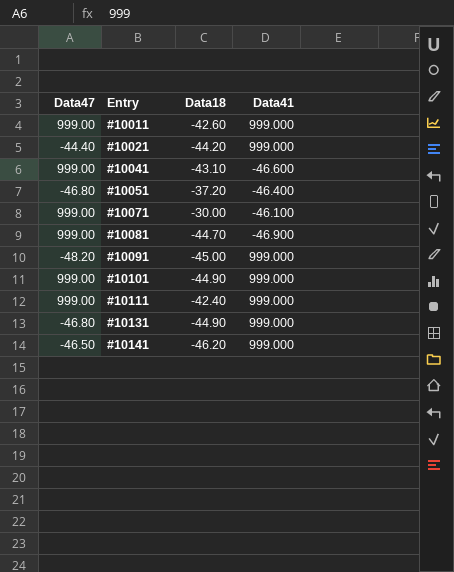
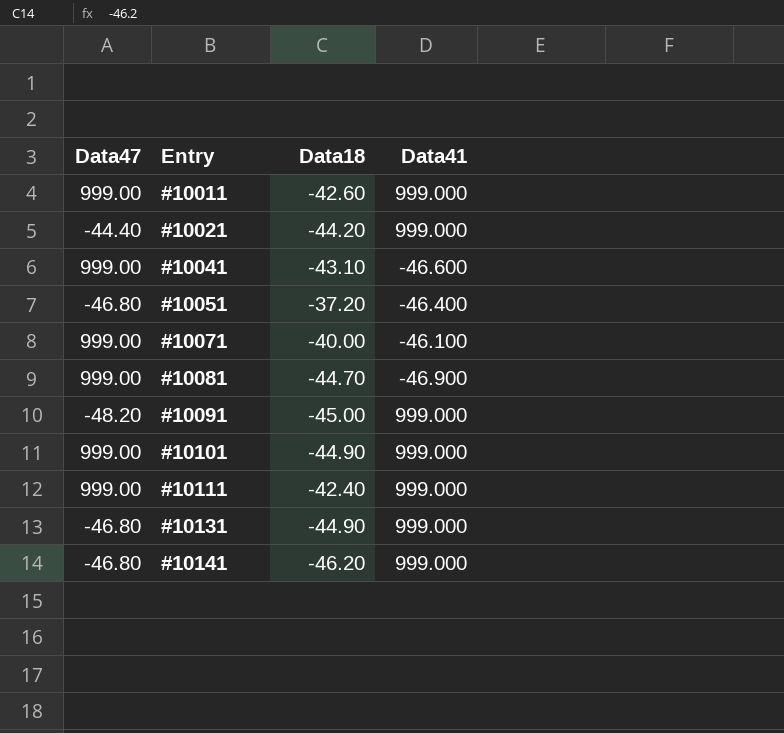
#10071 | Data18: -30.00 -> -40.00
#10141 | Data47: -46.50 -> -46.80

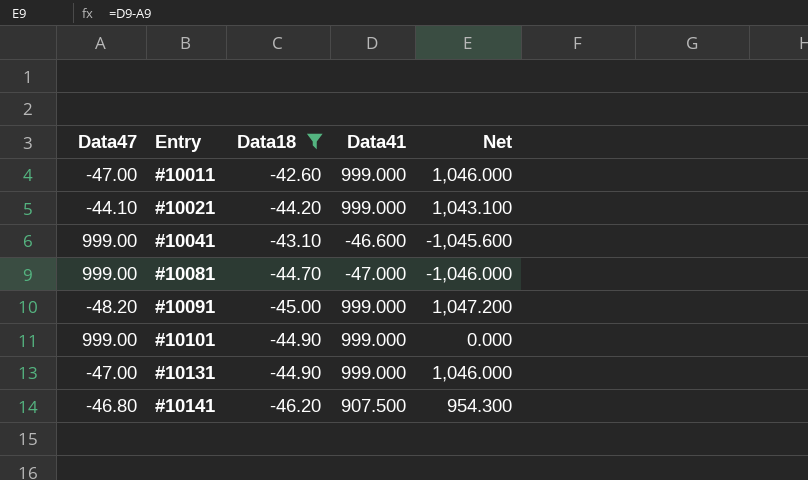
filter: none -> Data18 <= -42.60
column Net | formula: none -> [Data41] - [Data47]
#10011 | Data47: 999.00 -> -47.00
#10021 | Data47: -44.40 -> -44.10
#10081 | Data41: -46.900 -> -47.000
#10131 | Data47: -46.80 -> -47.00
#10141 | Data41: 999.000 -> 907.500

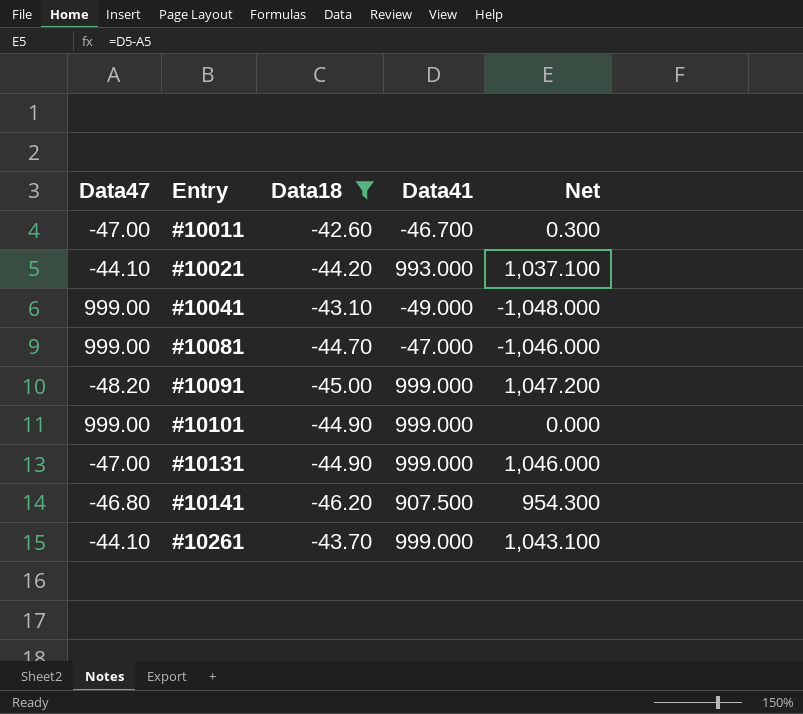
#10011 | Data41: 999.000 -> -46.700
#10011 | Net: 1,046.000 -> 0.300
#10021 | Data41: 999.000 -> 993.000
#10021 | Net: 1,043.100 -> 1,037.100
#10041 | Data41: -46.600 -> -49.000
#10041 | Net: -1,045.600 -> -1,048.000
row #10261: none -> -44.10 | -43.70 | 999.000 | 1,043.100

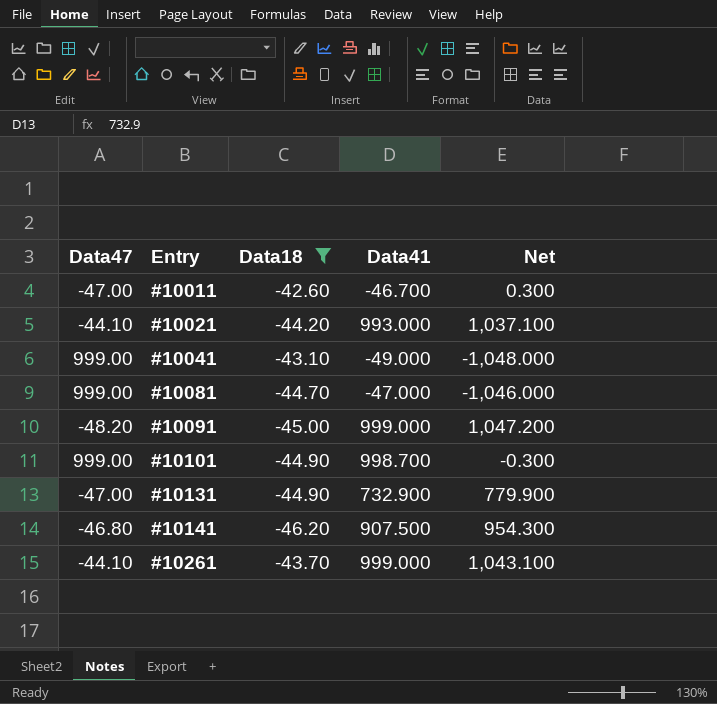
#10101 | Data41: 999.000 -> 998.700
#10101 | Net: 0.000 -> -0.300
#10131 | Data41: 999.000 -> 732.900
#10131 | Net: 1,046.000 -> 779.900

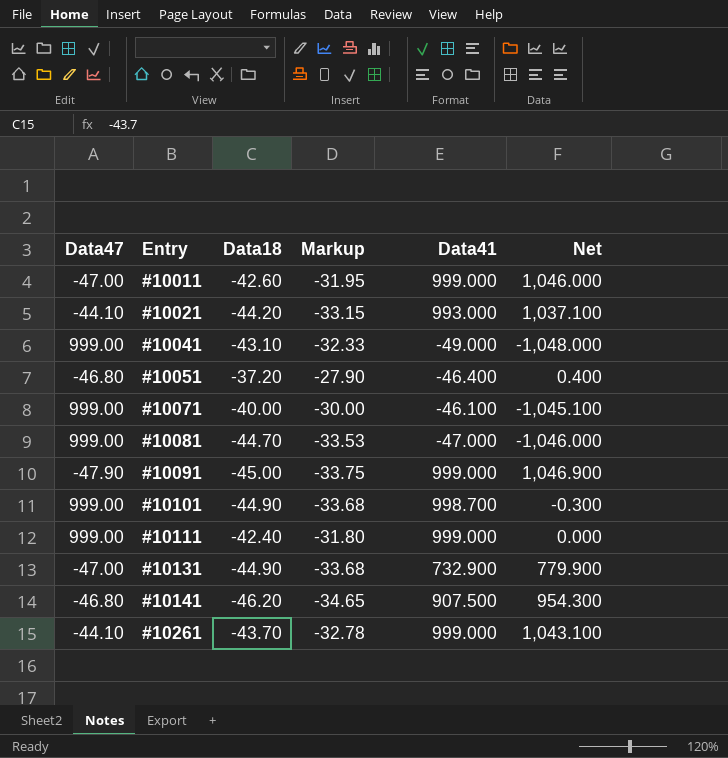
filter: Data18 <= -42.60 -> none
column Markup | formula: none -> [Data18] * 0.75
#10011 | Data41: -46.700 -> 999.000
#10011 | Net: 0.300 -> 1,046.000
#10091 | Data47: -48.20 -> -47.90
#10091 | Net: 1,047.200 -> 1,046.900

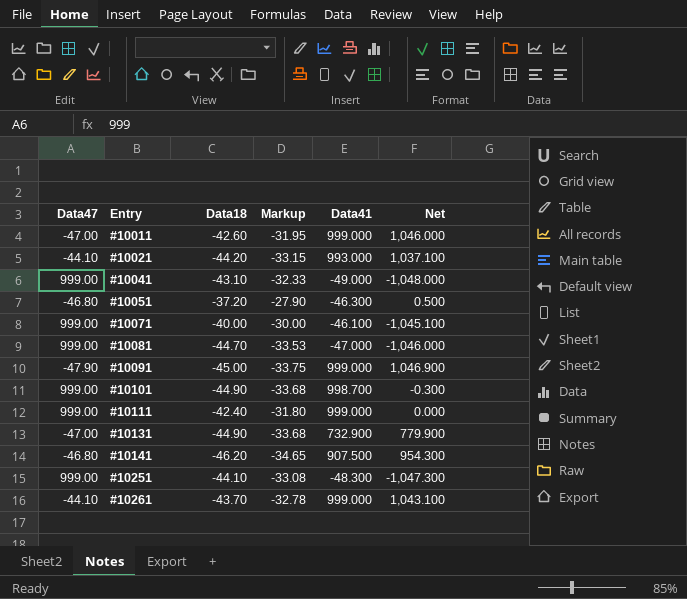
#10051 | Data41: -46.400 -> -46.300
#10051 | Net: 0.400 -> 0.500
row #10251: none -> 999.00 | -44.10 | -33.08 | -48.300 | -1,047.300

